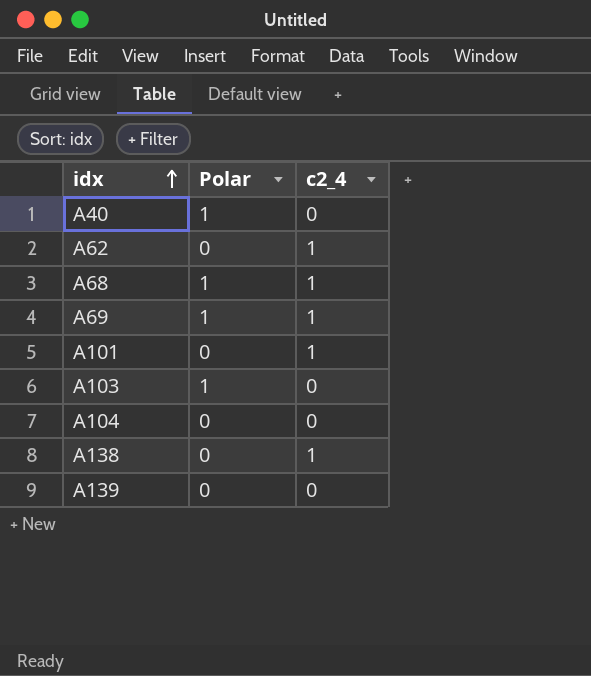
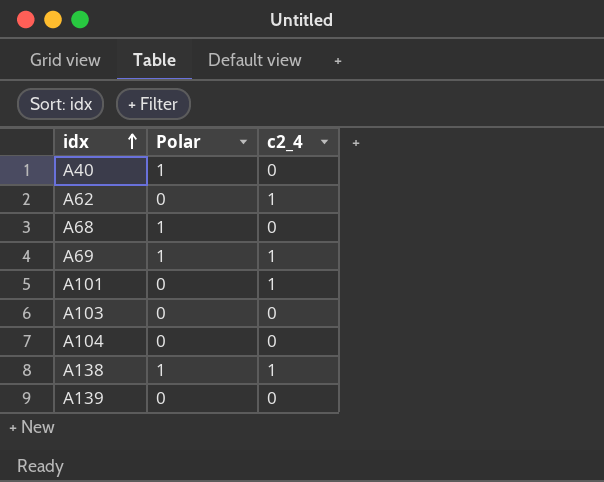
A68 | c2_4: 1 -> 0
A103 | Polar: 1 -> 0
A138 | Polar: 0 -> 1

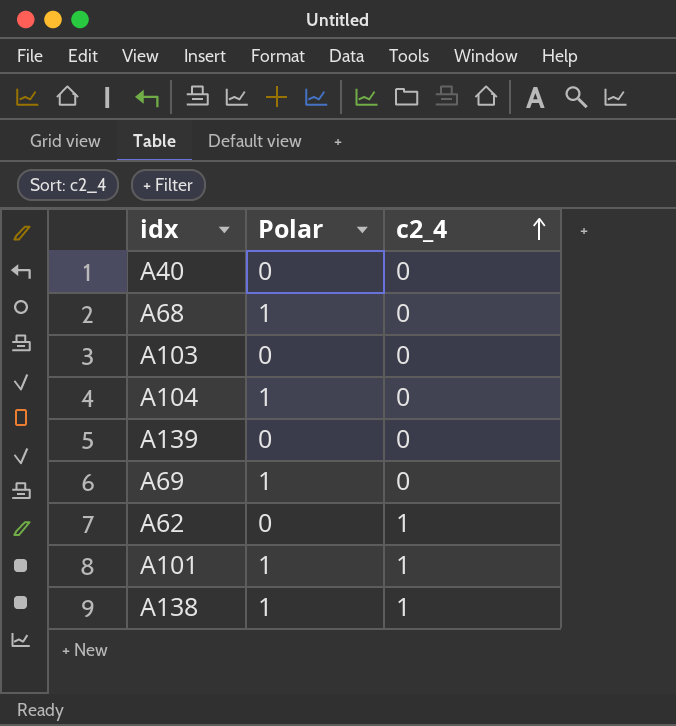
row order: idx ascending -> c2_4 ascending
A40 | Polar: 1 -> 0
A104 | Polar: 0 -> 1
A69 | c2_4: 1 -> 0
A101 | Polar: 0 -> 1

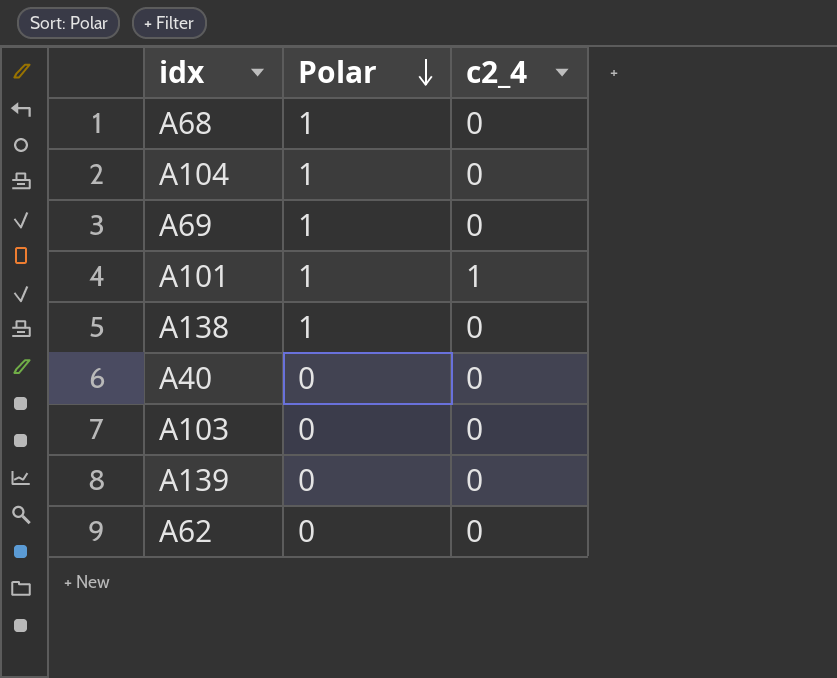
row order: c2_4 ascending -> Polar descending
A138 | c2_4: 1 -> 0
A62 | c2_4: 1 -> 0

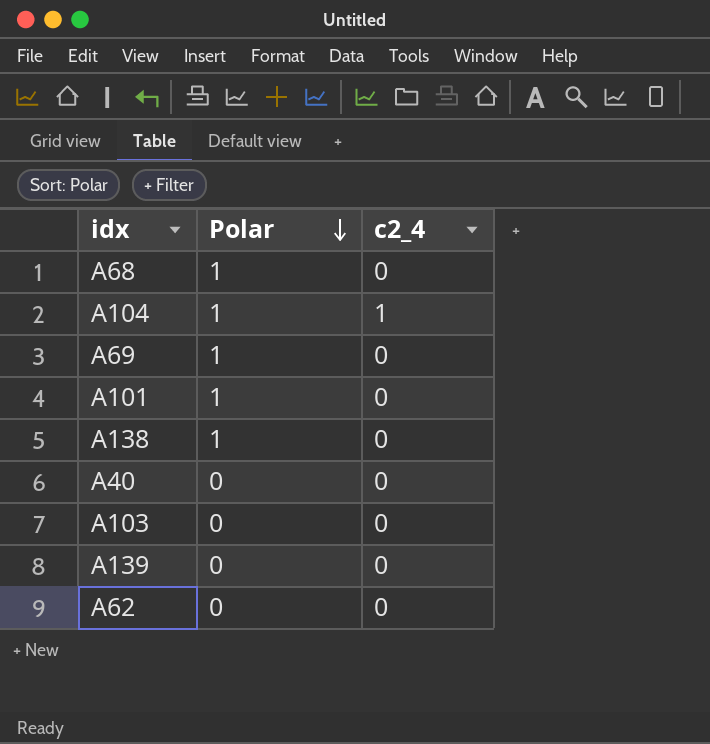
A104 | c2_4: 0 -> 1
A101 | c2_4: 1 -> 0

